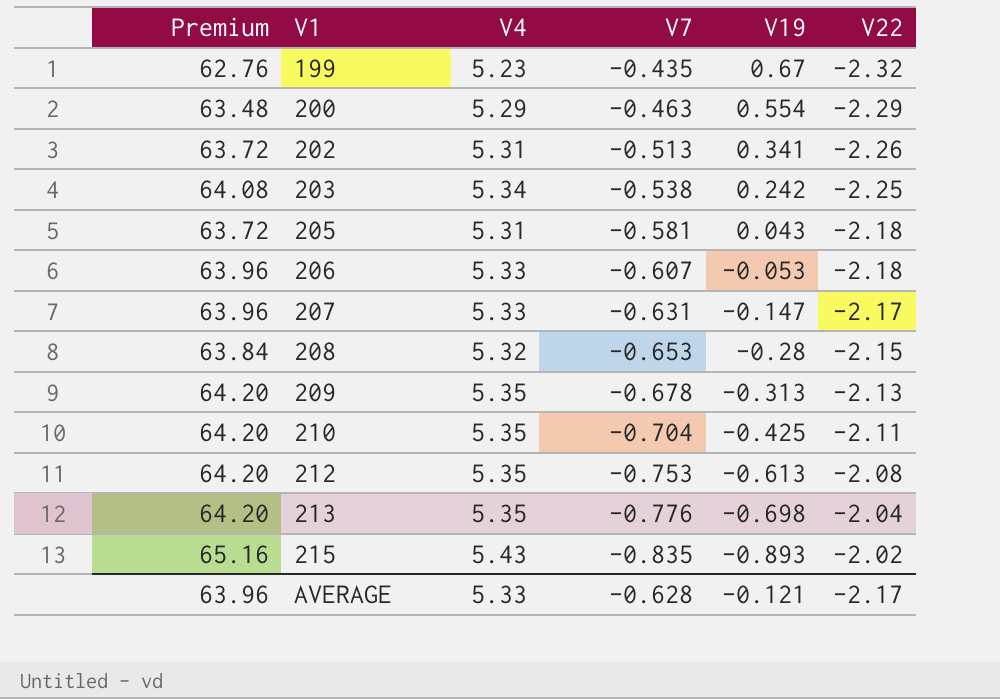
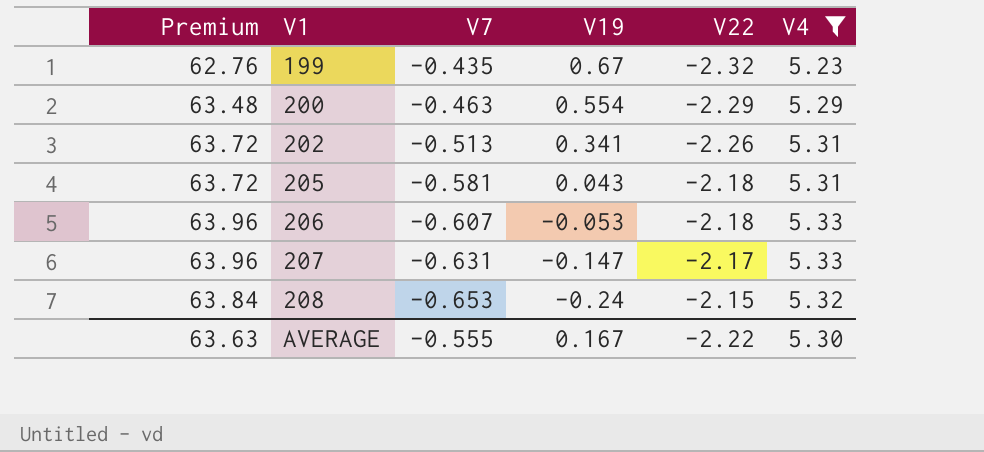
filter: none -> V4 <= 5.33
column V4 | position: 3 -> 6
208 | V19: -0.28 -> -0.24
AVERAGE | Premium: 63.96 -> 63.63
AVERAGE | V7: -0.628 -> -0.555
AVERAGE | V19: -0.121 -> 0.167
AVERAGE | V22: -2.17 -> -2.22
AVERAGE | V4: 5.33 -> 5.30

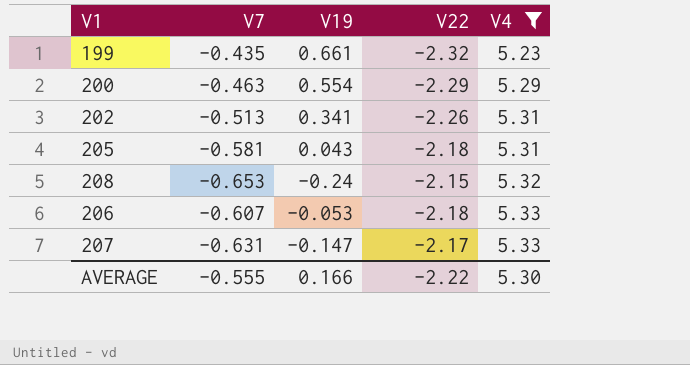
row order: V1 ascending -> V4 ascending
column Premium | formula: [V4] * 12 -> none
199 | V19: 0.67 -> 0.661
AVERAGE | V19: 0.167 -> 0.166

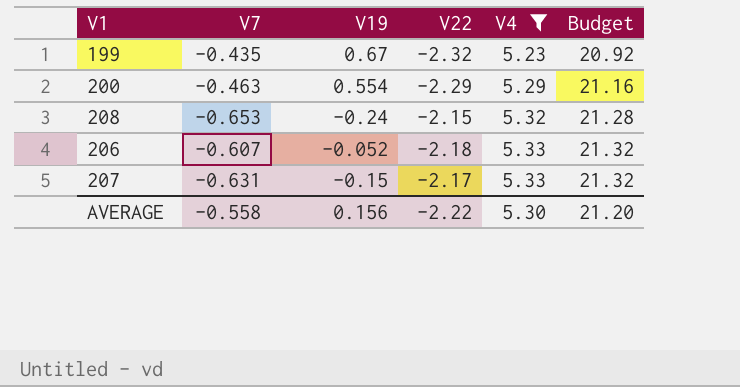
column Budget | formula: none -> [V4] * 4
row 202: -0.513 | 0.341 | -2.26 | 5.31 -> none
row 205: -0.581 | 0.043 | -2.18 | 5.31 -> none
199 | V19: 0.661 -> 0.67
206 | V19: -0.053 -> -0.052
207 | V19: -0.147 -> -0.15
AVERAGE | V7: -0.555 -> -0.558
AVERAGE | V19: 0.166 -> 0.156

